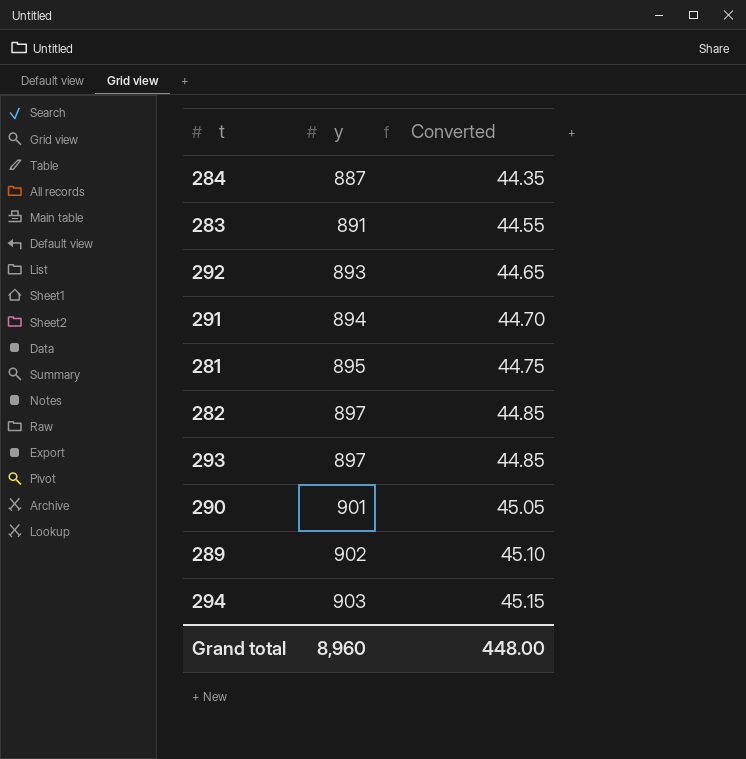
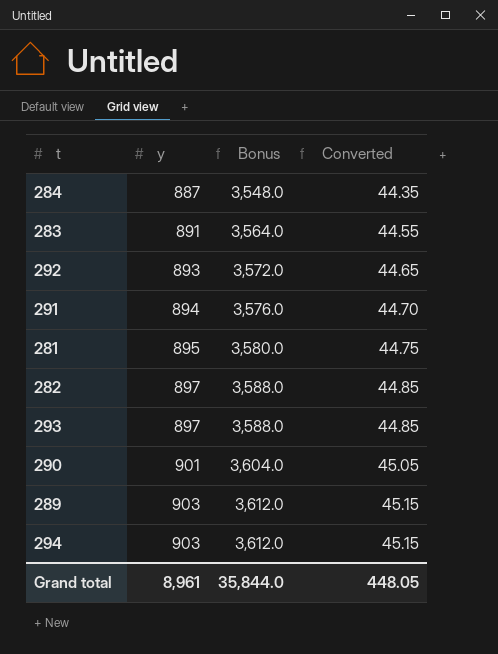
column Bonus | formula: none -> [y] * 4
289 | y: 902 -> 903
289 | Converted: 45.10 -> 45.15
Grand total | y: 8,960 -> 8,961
Grand total | Converted: 448.00 -> 448.05

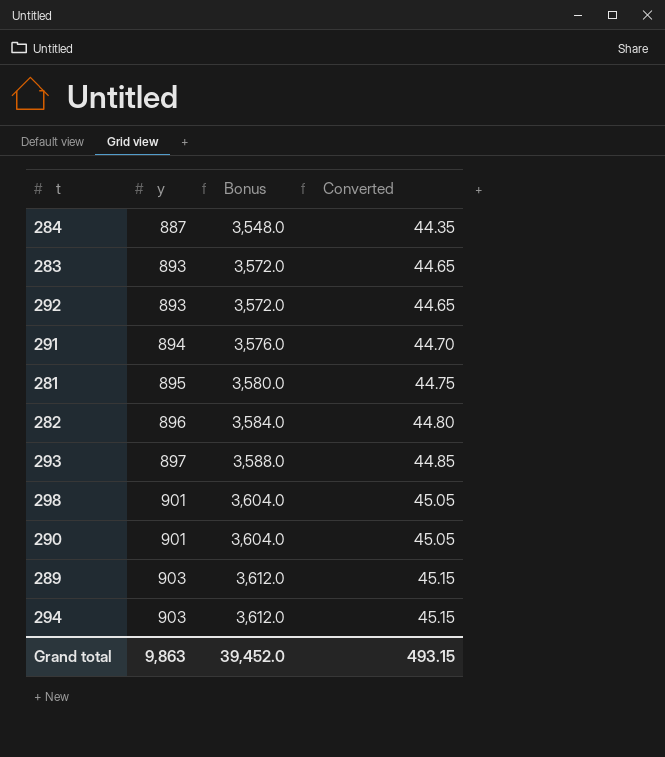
283 | y: 891 -> 893
283 | Bonus: 3,564.0 -> 3,572.0
283 | Converted: 44.55 -> 44.65
282 | y: 897 -> 896
282 | Bonus: 3,588.0 -> 3,584.0
282 | Converted: 44.85 -> 44.80
row 298: none -> 901 | 3,604.0 | 45.05
Grand total | y: 8,961 -> 9,863
Grand total | Bonus: 35,844.0 -> 39,452.0
Grand total | Converted: 448.05 -> 493.15

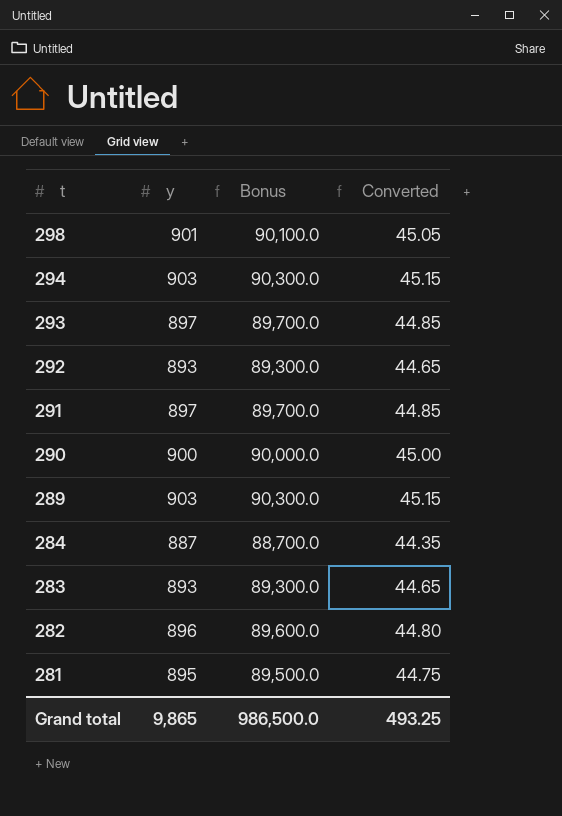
row order: y ascending -> t descending
column Bonus | formula: [y] * 4 -> [y] * 100
291 | y: 894 -> 897
291 | Converted: 44.70 -> 44.85
290 | y: 901 -> 900
290 | Converted: 45.05 -> 45.00
Grand total | y: 9,863 -> 9,865
Grand total | Bonus: 39,452.0 -> 986,500.0
Grand total | Converted: 493.15 -> 493.25

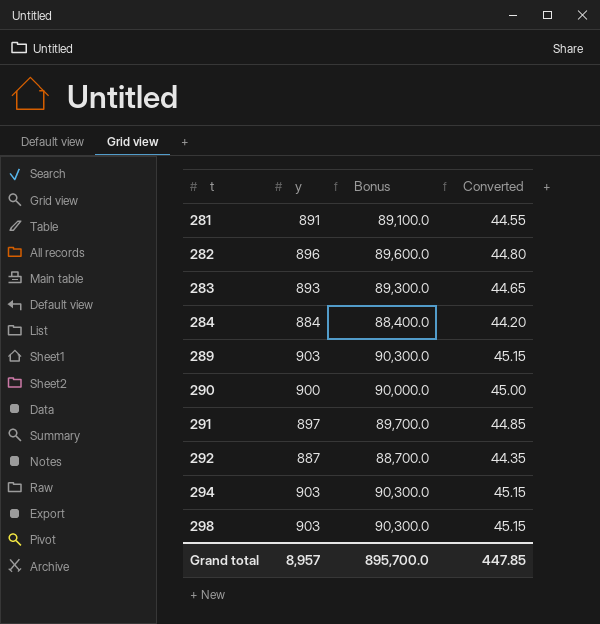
row order: t descending -> t ascending
row 293: 897 | 89,700.0 | 44.85 -> none
281 | y: 895 -> 891
281 | Bonus: 89,500.0 -> 89,100.0
281 | Converted: 44.75 -> 44.55
284 | y: 887 -> 884
284 | Bonus: 88,700.0 -> 88,400.0
284 | Converted: 44.35 -> 44.20
292 | y: 893 -> 887
292 | Bonus: 89,300.0 -> 88,700.0
292 | Converted: 44.65 -> 44.35
298 | y: 901 -> 903
298 | Bonus: 90,100.0 -> 90,300.0
298 | Converted: 45.05 -> 45.15
Grand total | y: 9,865 -> 8,957
Grand total | Bonus: 986,500.0 -> 895,700.0
Grand total | Converted: 493.25 -> 447.85

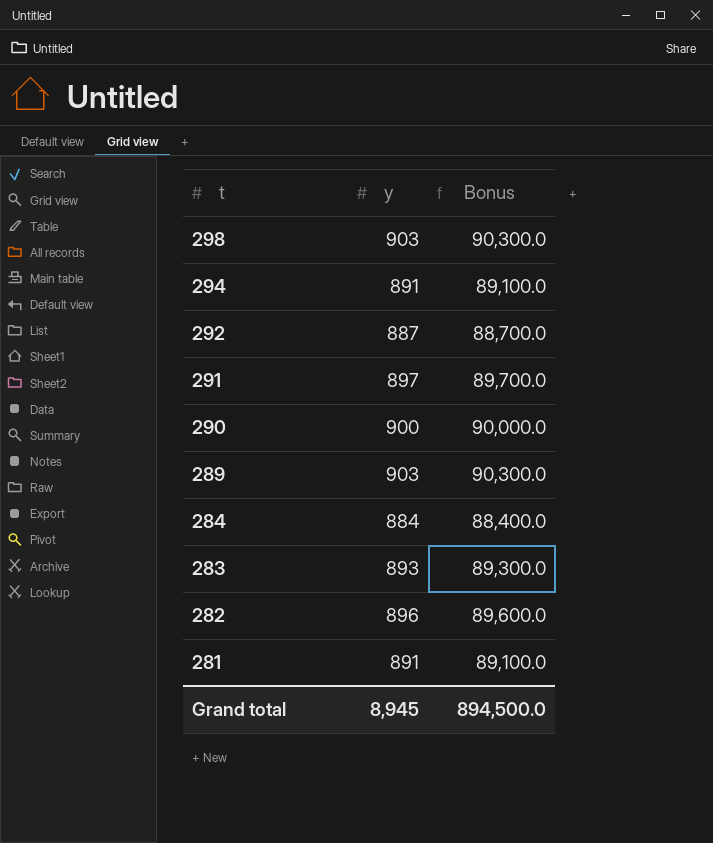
row order: t ascending -> t descending
column Converted | formula: [y] * 0.05 -> none
294 | y: 903 -> 891
294 | Bonus: 90,300.0 -> 89,100.0
Grand total | y: 8,957 -> 8,945
Grand total | Bonus: 895,700.0 -> 894,500.0

